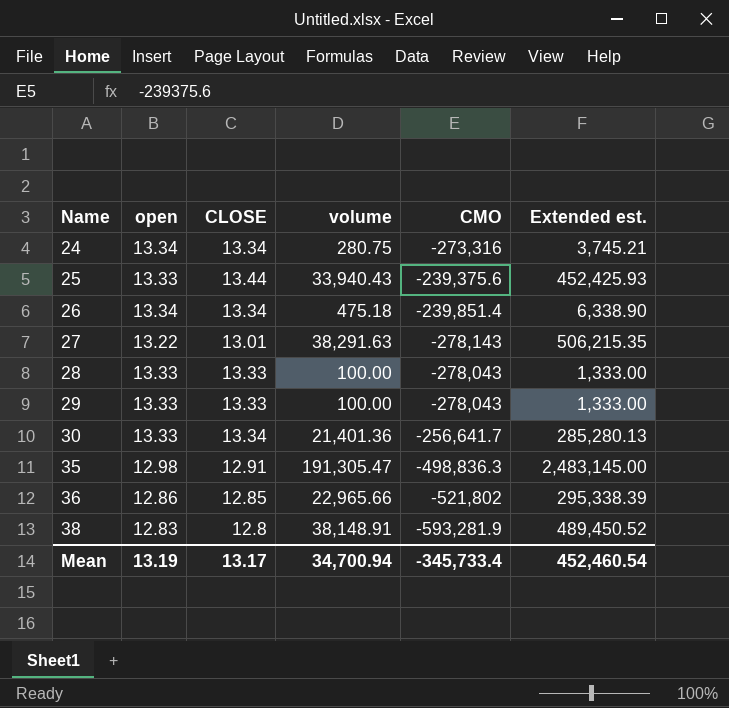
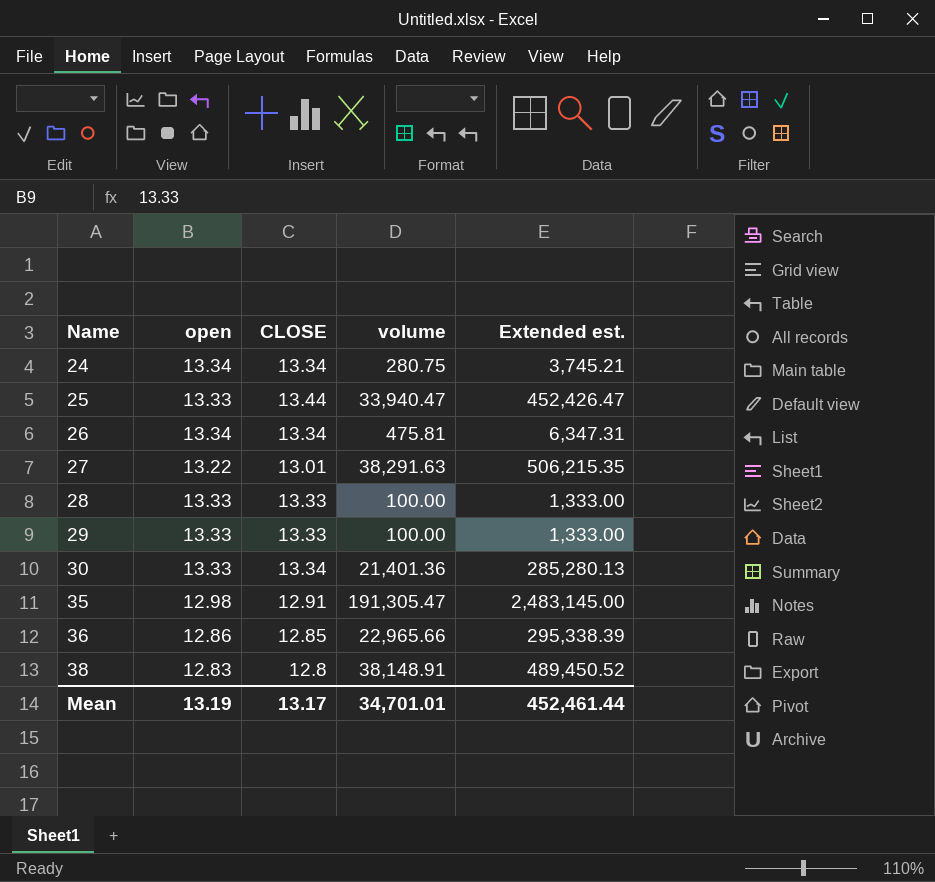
column CMO | position: 5 -> none
25 | volume: 33,940.43 -> 33,940.47
25 | Extended est.: 452,425.93 -> 452,426.47
26 | volume: 475.18 -> 475.81
26 | Extended est.: 6,338.90 -> 6,347.31
Mean | volume: 34,700.94 -> 34,701.01
Mean | Extended est.: 452,460.54 -> 452,461.44

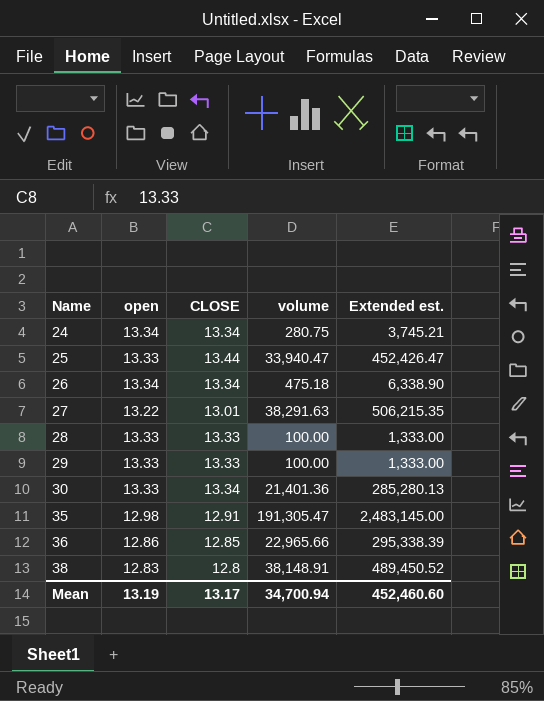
26 | volume: 475.81 -> 475.18
26 | Extended est.: 6,347.31 -> 6,338.90
Mean | volume: 34,701.01 -> 34,700.94
Mean | Extended est.: 452,461.44 -> 452,460.60

